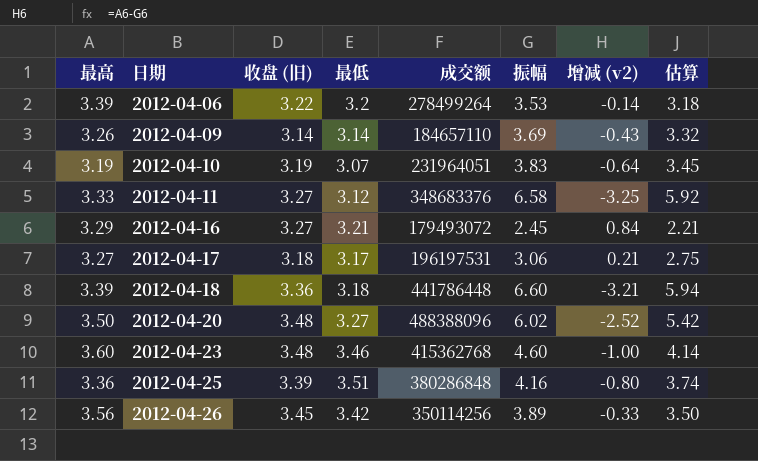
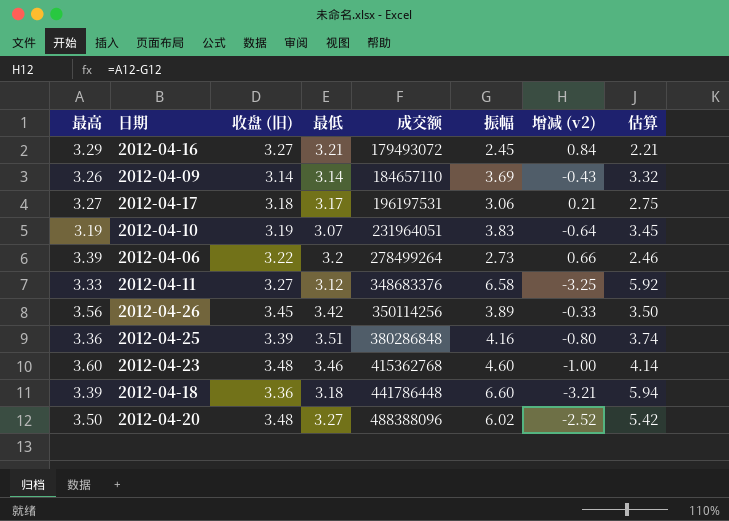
row order: 日期 ascending -> 成交额 ascending
2012-04-06 | 振幅: 3.53 -> 2.73
2012-04-06 | 增减 (v2): -0.14 -> 0.66
2012-04-06 | 估算: 3.18 -> 2.46

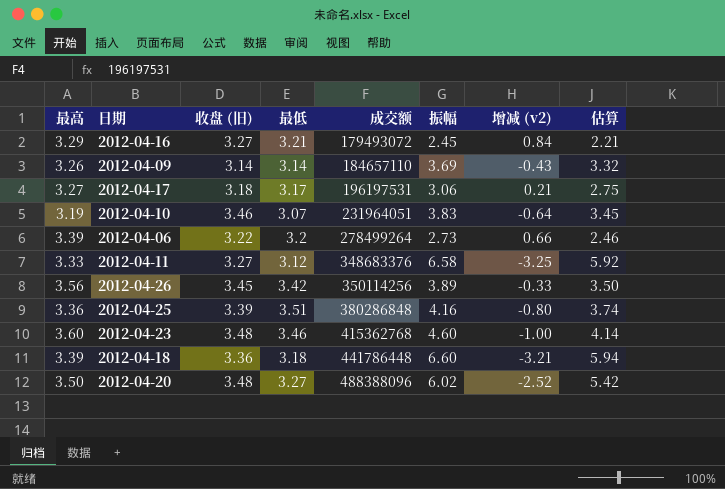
2012-04-10 | 收盘 (旧): 3.19 -> 3.46

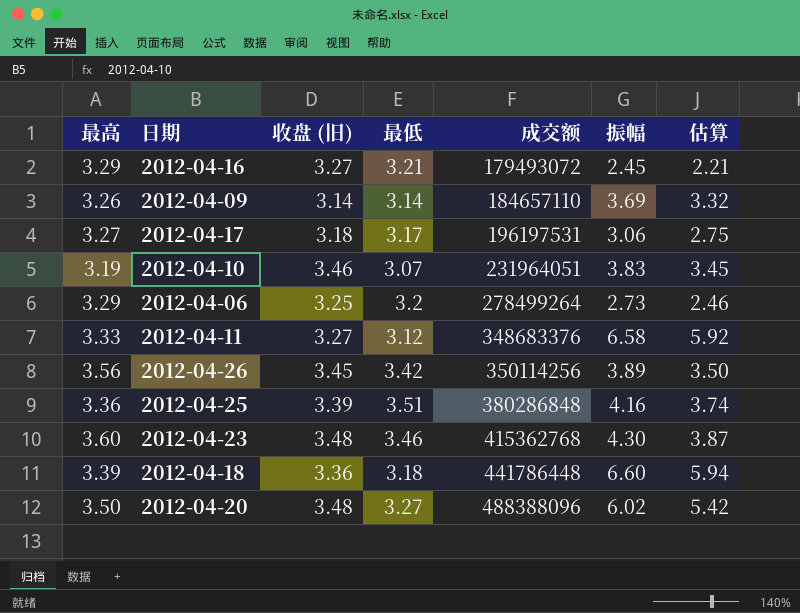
column 增减 (v2) | formula: [最高] - [振幅] -> none
2012-04-06 | 最高: 3.39 -> 3.29
2012-04-06 | 收盘 (旧): 3.22 -> 3.25
2012-04-23 | 振幅: 4.60 -> 4.30
2012-04-23 | 估算: 4.14 -> 3.87

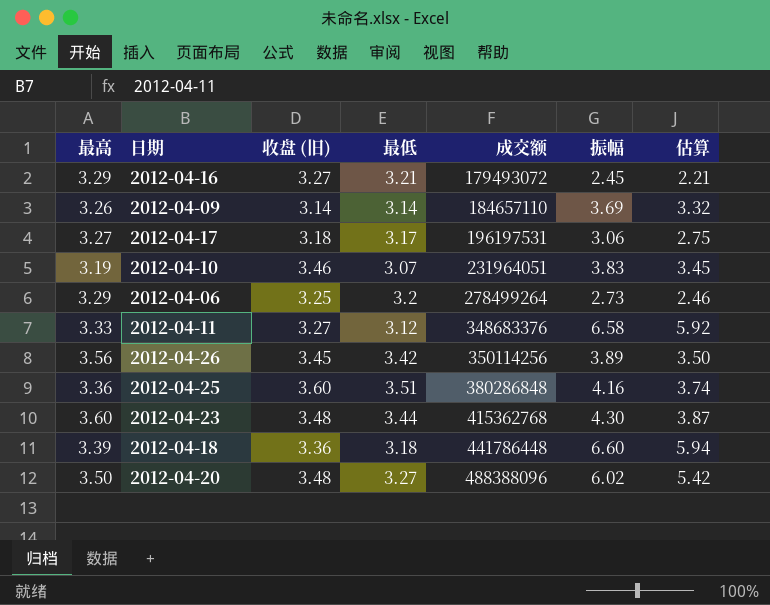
2012-04-25 | 收盘 (旧): 3.39 -> 3.60
2012-04-23 | 最低: 3.46 -> 3.44

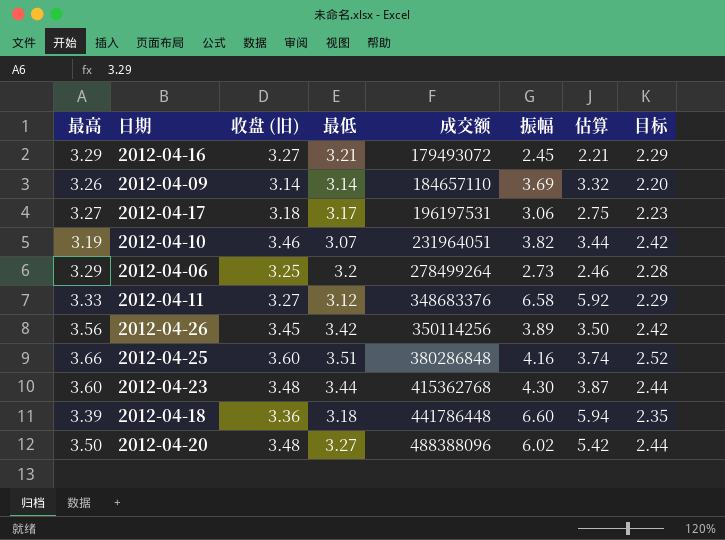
column 目标 | formula: none -> [收盘 (旧)] * 0.7
2012-04-10 | 振幅: 3.83 -> 3.82
2012-04-10 | 估算: 3.45 -> 3.44
2012-04-25 | 最高: 3.36 -> 3.66

